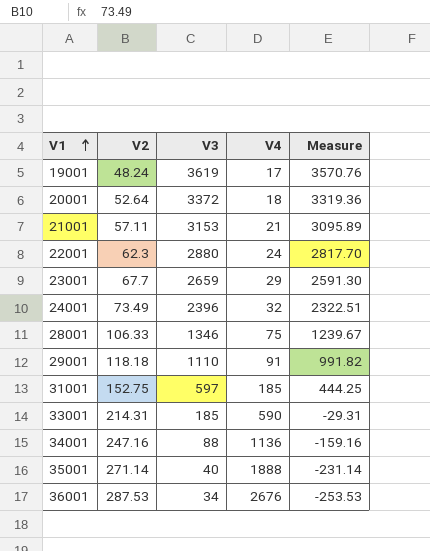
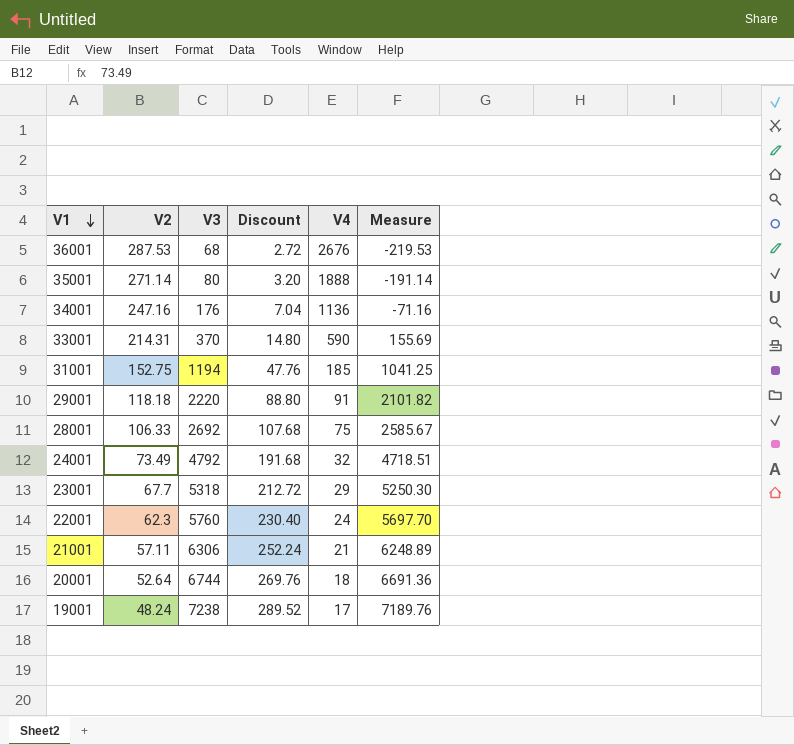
row order: V1 ascending -> V1 descending
column Discount | formula: none -> [V3] * 0.04
36001 | V3: 34 -> 68
36001 | Measure: -253.53 -> -219.53
35001 | V3: 40 -> 80
35001 | Measure: -231.14 -> -191.14
34001 | V3: 88 -> 176
34001 | Measure: -159.16 -> -71.16
33001 | V3: 185 -> 370
33001 | Measure: -29.31 -> 155.69
31001 | V3: 597 -> 1194
31001 | Measure: 444.25 -> 1041.25
29001 | V3: 1110 -> 2220
29001 | Measure: 991.82 -> 2101.82
28001 | V3: 1346 -> 2692
28001 | Measure: 1239.67 -> 2585.67
24001 | V3: 2396 -> 4792
24001 | Measure: 2322.51 -> 4718.51
23001 | V3: 2659 -> 5318
23001 | Measure: 2591.30 -> 5250.30
22001 | V3: 2880 -> 5760
22001 | Measure: 2817.70 -> 5697.70
21001 | V3: 3153 -> 6306
21001 | Measure: 3095.89 -> 6248.89
20001 | V3: 3372 -> 6744
20001 | Measure: 3319.36 -> 6691.36
19001 | V3: 3619 -> 7238
19001 | Measure: 3570.76 -> 7189.76

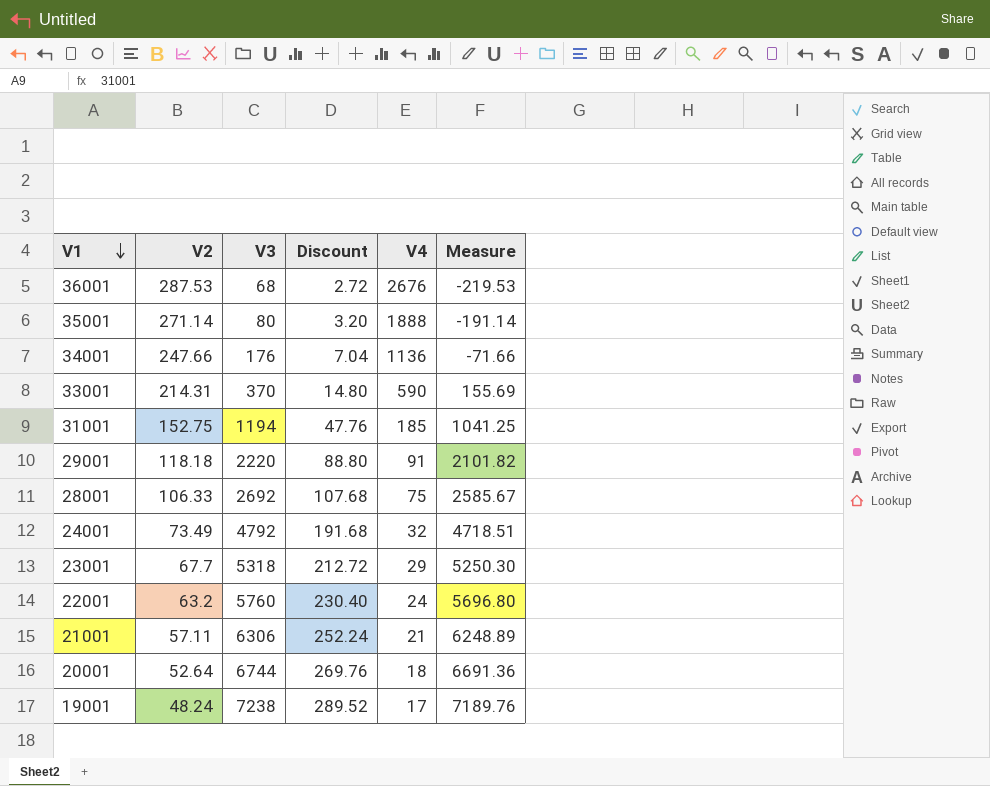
34001 | V2: 247.16 -> 247.66
34001 | Measure: -71.16 -> -71.66
22001 | V2: 62.3 -> 63.2
22001 | Measure: 5697.70 -> 5696.80

